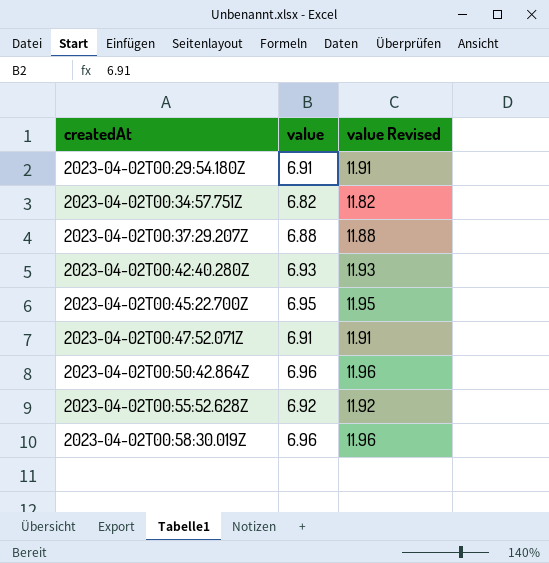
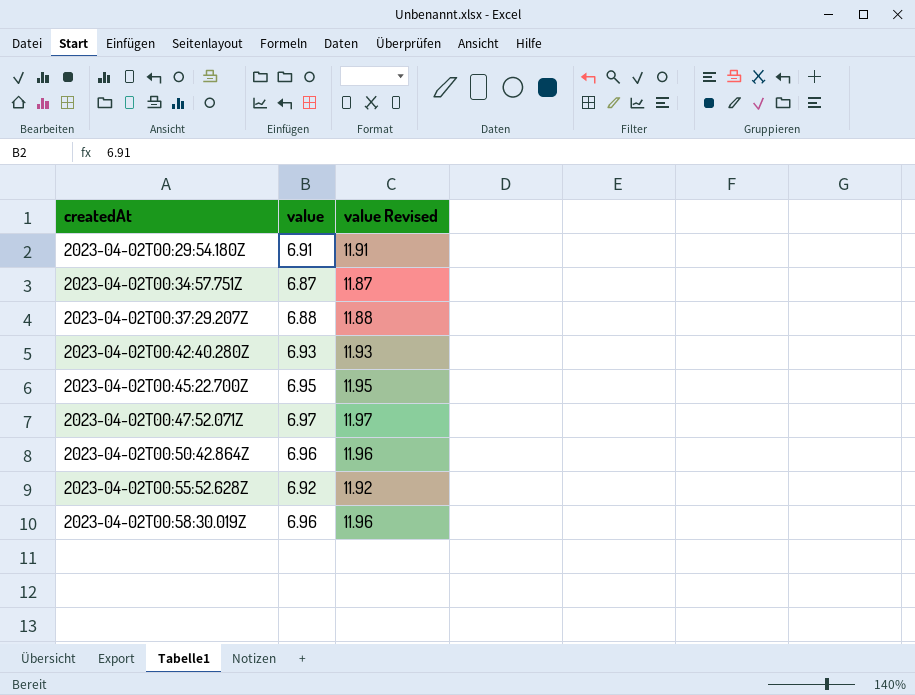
2023-04-02T00:34:57.751Z | value: 6.82 -> 6.87
2023-04-02T00:34:57.751Z | value Revised: 11.82 -> 11.87
2023-04-02T00:47:52.071Z | value: 6.91 -> 6.97
2023-04-02T00:47:52.071Z | value Revised: 11.91 -> 11.97

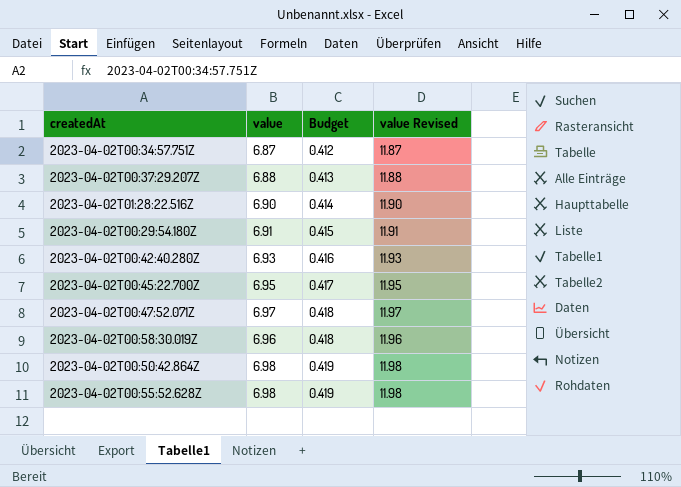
row order: createdAt ascending -> Budget ascending
column Budget | formula: none -> [value] * 0.06
row 2023-04-02T01:28:22.516Z: none -> 6.90 | 0.414 | 11.90
2023-04-02T00:50:42.864Z | value: 6.96 -> 6.98
2023-04-02T00:50:42.864Z | value Revised: 11.96 -> 11.98
2023-04-02T00:55:52.628Z | value: 6.92 -> 6.98
2023-04-02T00:55:52.628Z | value Revised: 11.92 -> 11.98

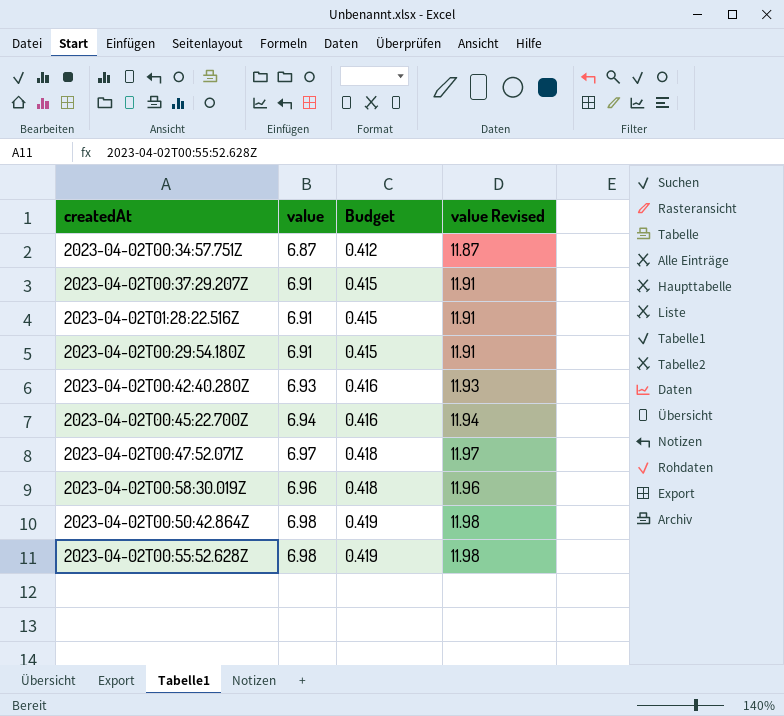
2023-04-02T00:37:29.207Z | value: 6.88 -> 6.91
2023-04-02T00:37:29.207Z | Budget: 0.413 -> 0.415
2023-04-02T00:37:29.207Z | value Revised: 11.88 -> 11.91
2023-04-02T01:28:22.516Z | value: 6.90 -> 6.91
2023-04-02T01:28:22.516Z | Budget: 0.414 -> 0.415
2023-04-02T01:28:22.516Z | value Revised: 11.90 -> 11.91
2023-04-02T00:45:22.700Z | value: 6.95 -> 6.94
2023-04-02T00:45:22.700Z | Budget: 0.417 -> 0.416
2023-04-02T00:45:22.700Z | value Revised: 11.95 -> 11.94

